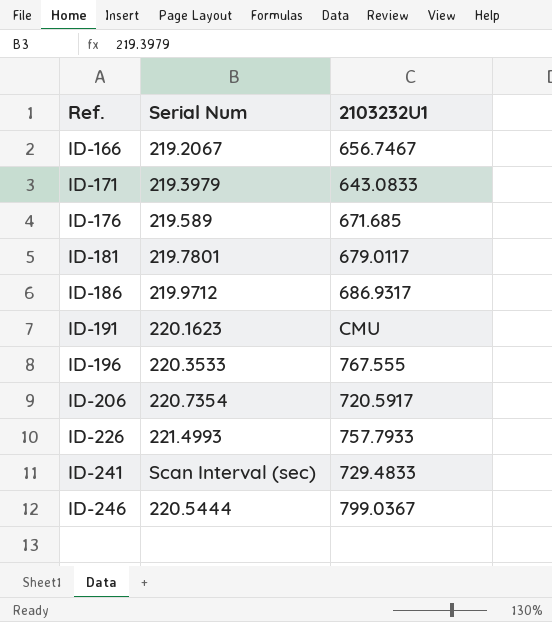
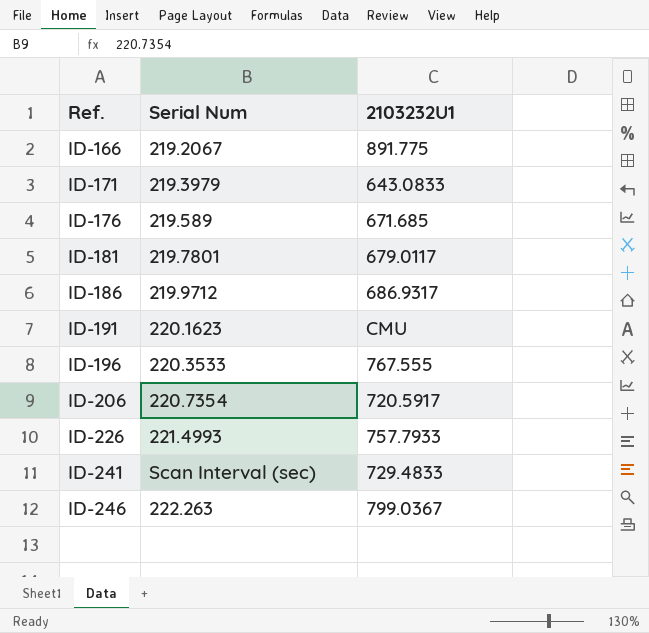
ID-166 | 2103232U1: 656.7467 -> 891.775
ID-246 | Serial Num: 220.5444 -> 222.263

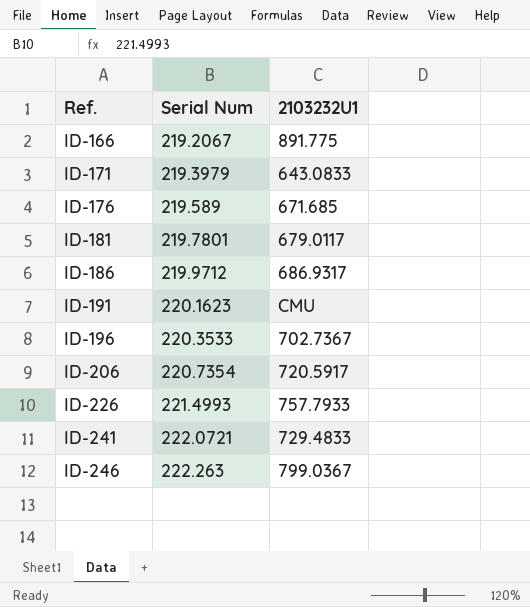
ID-196 | 2103232U1: 767.555 -> 702.7367
ID-241 | Serial Num: Scan Interval (sec) -> 222.0721

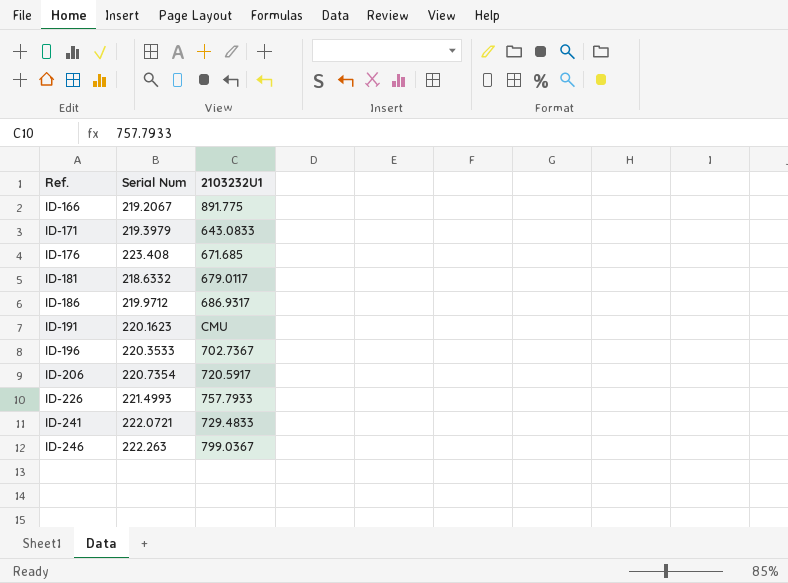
ID-176 | Serial Num: 219.589 -> 223.408
ID-181 | Serial Num: 219.7801 -> 218.6332

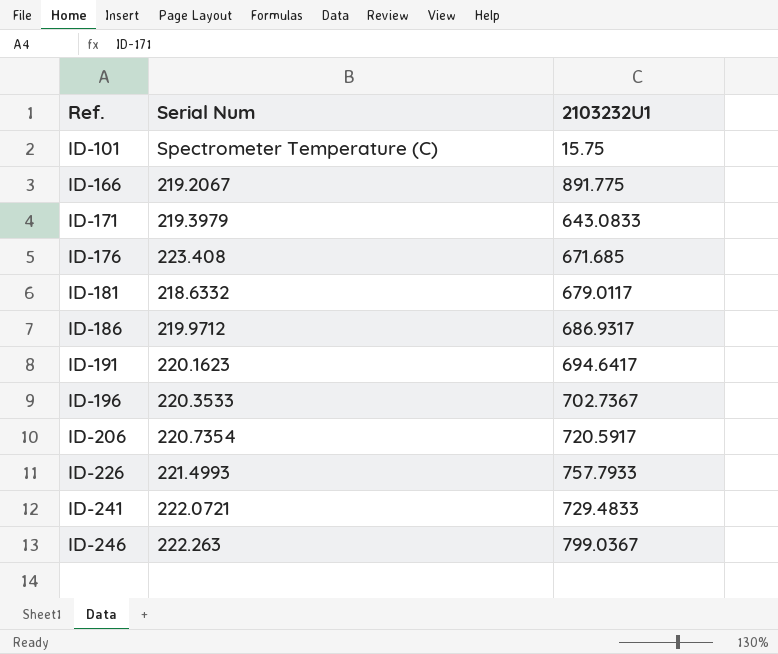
row ID-101: none -> Spectrometer Temperature (C) | 15.75
ID-191 | 2103232U1: CMU -> 694.6417

